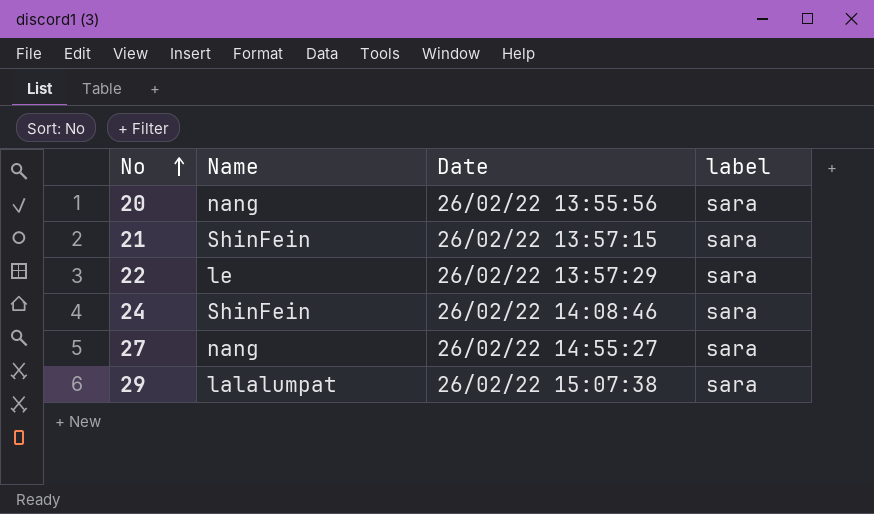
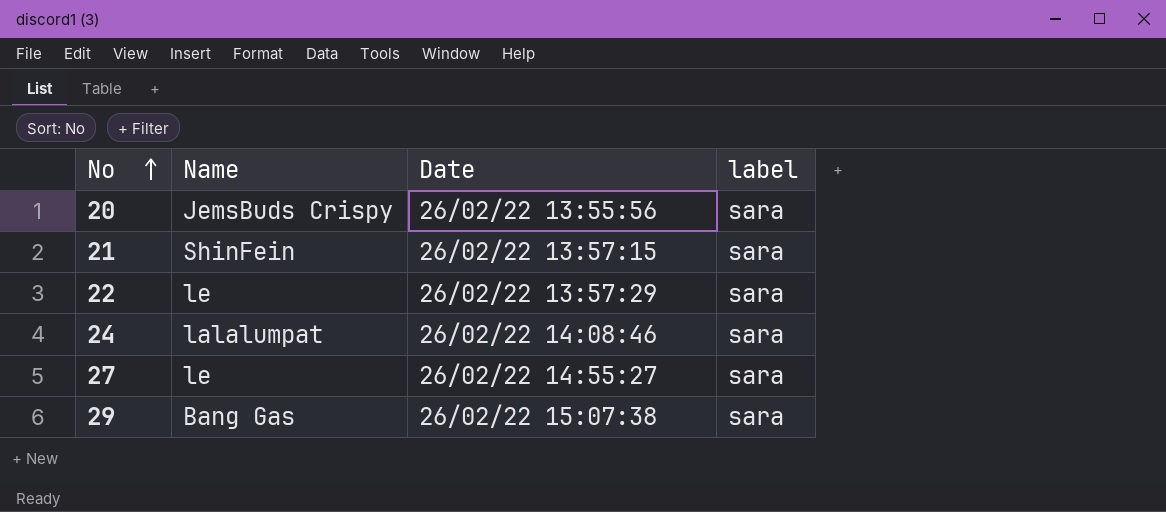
20 | Name: nang -> JemsBuds Crispy
24 | Name: ShinFein -> lalalumpat
27 | Name: nang -> le
29 | Name: lalalumpat -> Bang Gas

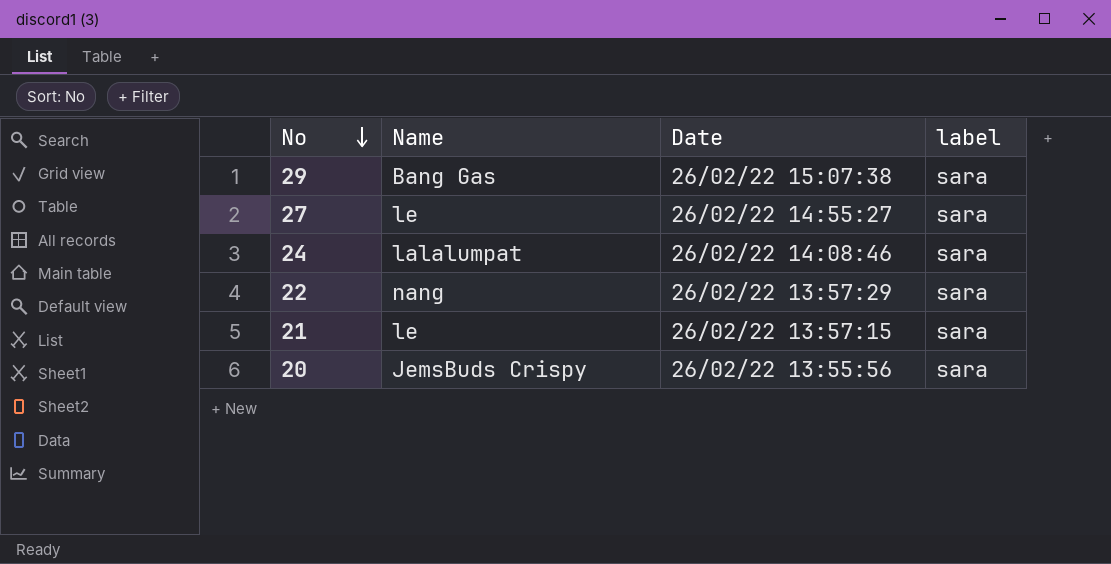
row order: No ascending -> No descending
22 | Name: le -> nang
21 | Name: ShinFein -> le

